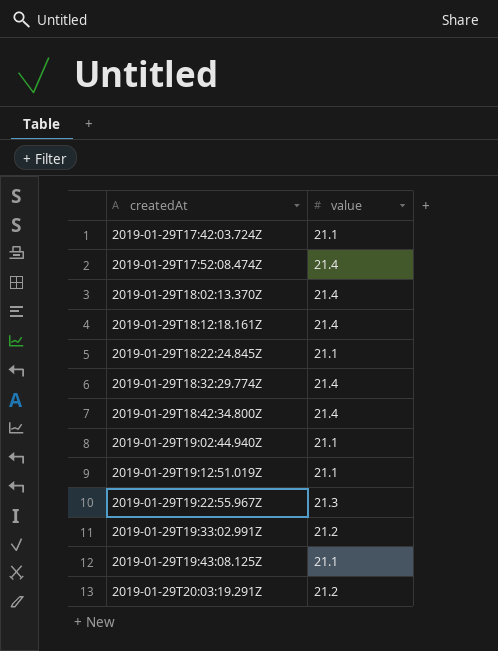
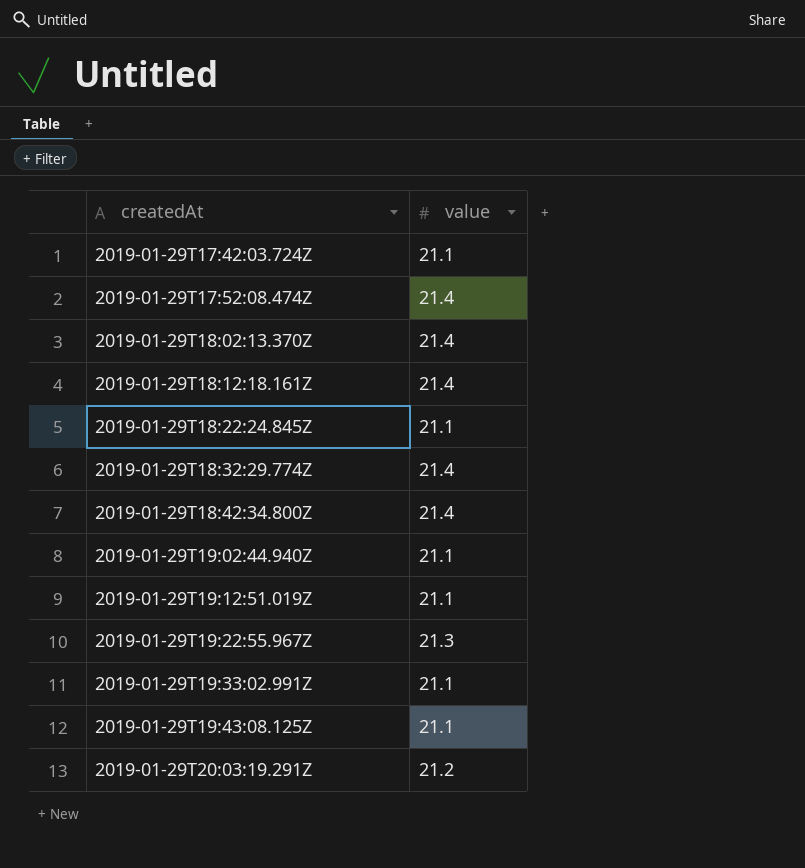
2019-01-29T19:33:02.991Z | value: 21.2 -> 21.1

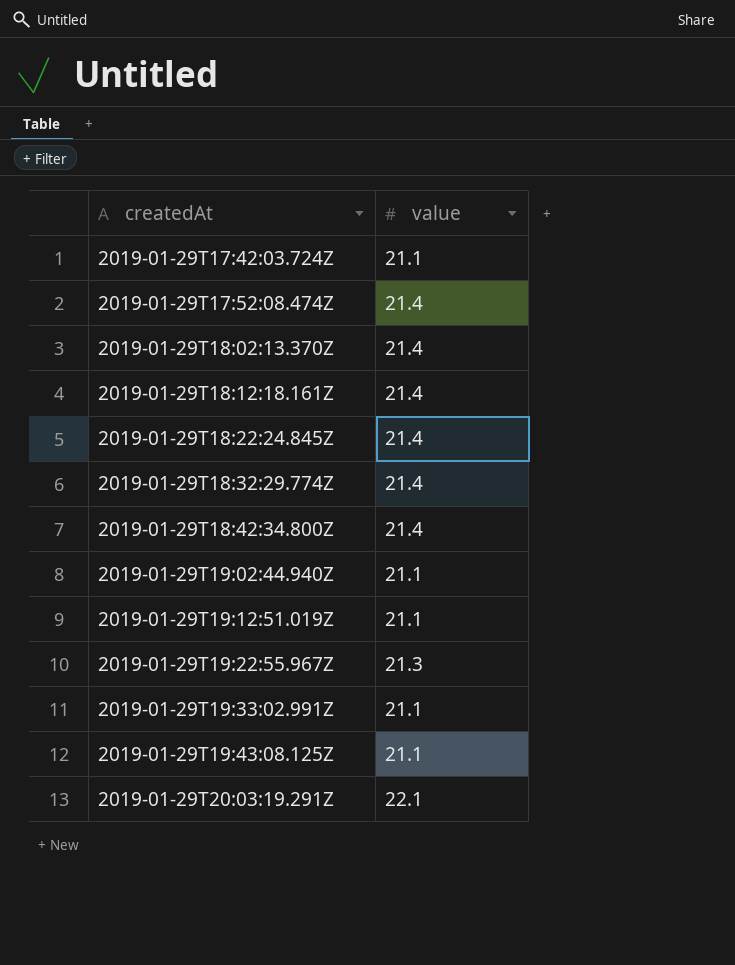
2019-01-29T18:22:24.845Z | value: 21.1 -> 21.4
2019-01-29T20:03:19.291Z | value: 21.2 -> 22.1

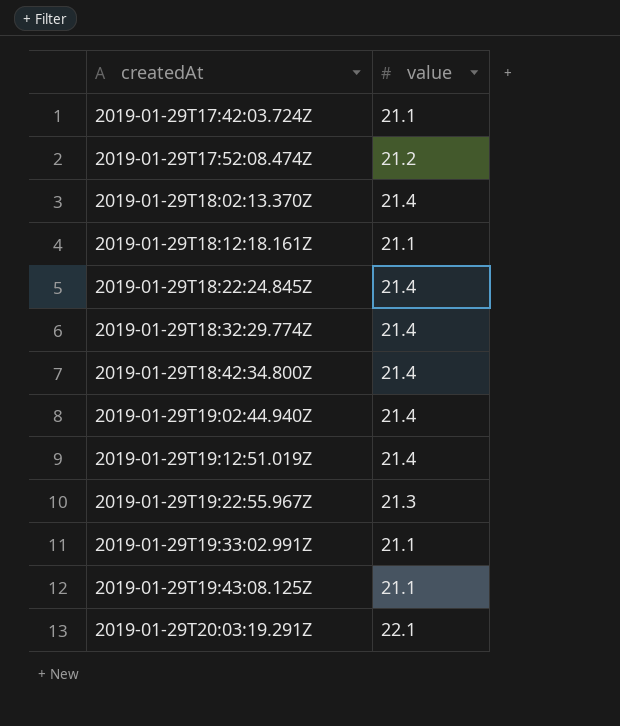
2019-01-29T17:52:08.474Z | value: 21.4 -> 21.2
2019-01-29T18:12:18.161Z | value: 21.4 -> 21.1
2019-01-29T19:02:44.940Z | value: 21.1 -> 21.4
2019-01-29T19:12:51.019Z | value: 21.1 -> 21.4

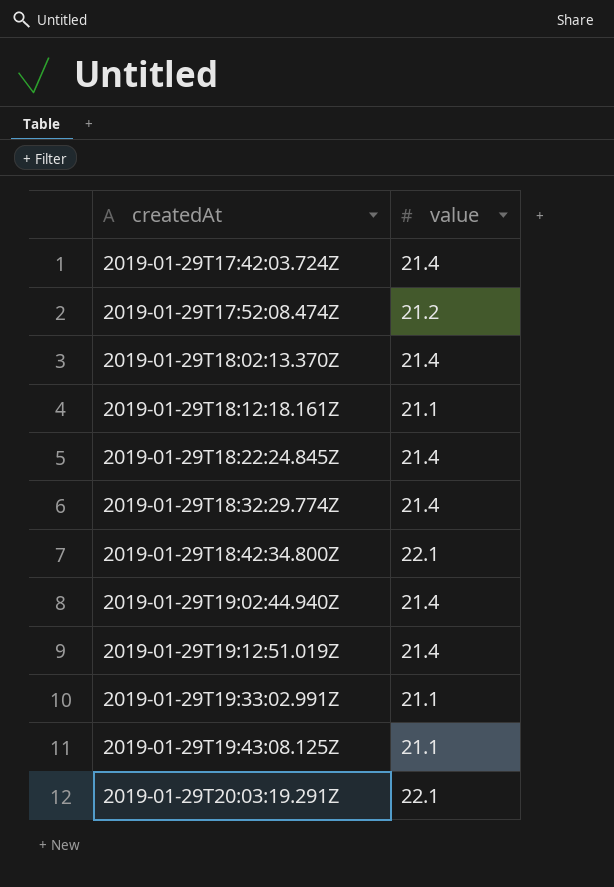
row 2019-01-29T19:22:55.967Z: 21.3 -> none
2019-01-29T17:42:03.724Z | value: 21.1 -> 21.4
2019-01-29T18:42:34.800Z | value: 21.4 -> 22.1

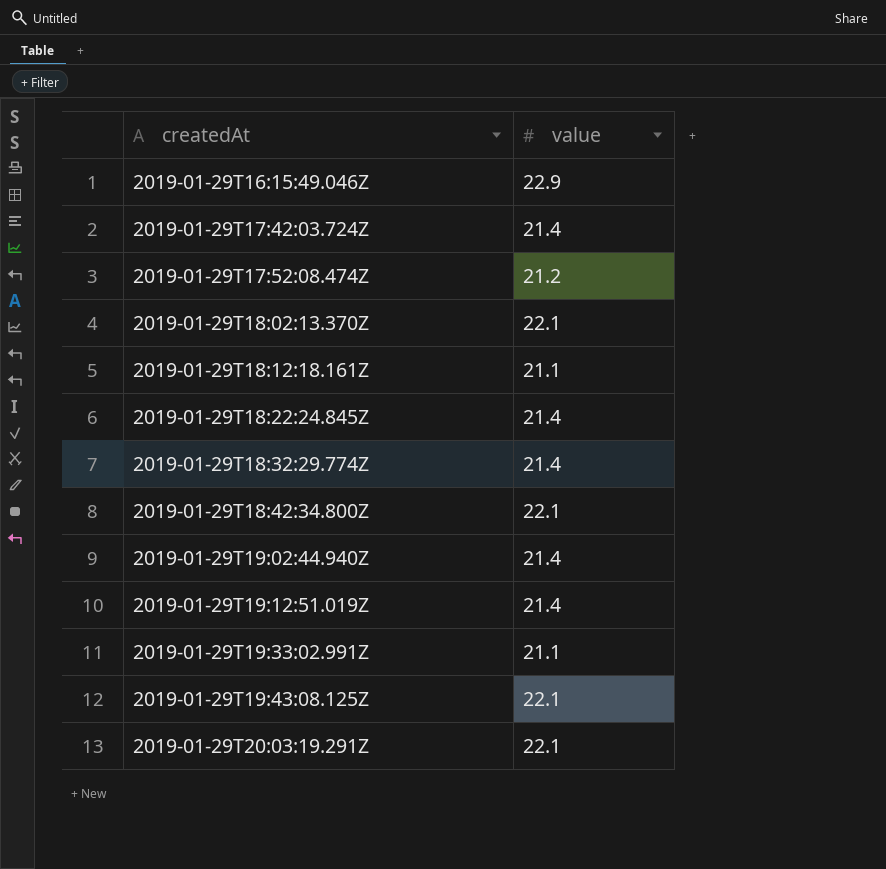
row 2019-01-29T16:15:49.046Z: none -> 22.9
2019-01-29T18:02:13.370Z | value: 21.4 -> 22.1
2019-01-29T19:43:08.125Z | value: 21.1 -> 22.1

